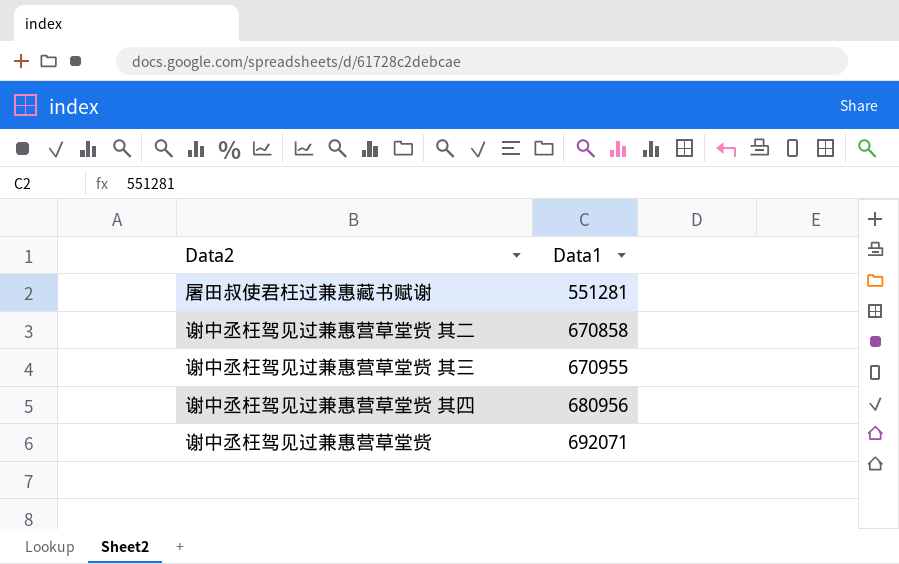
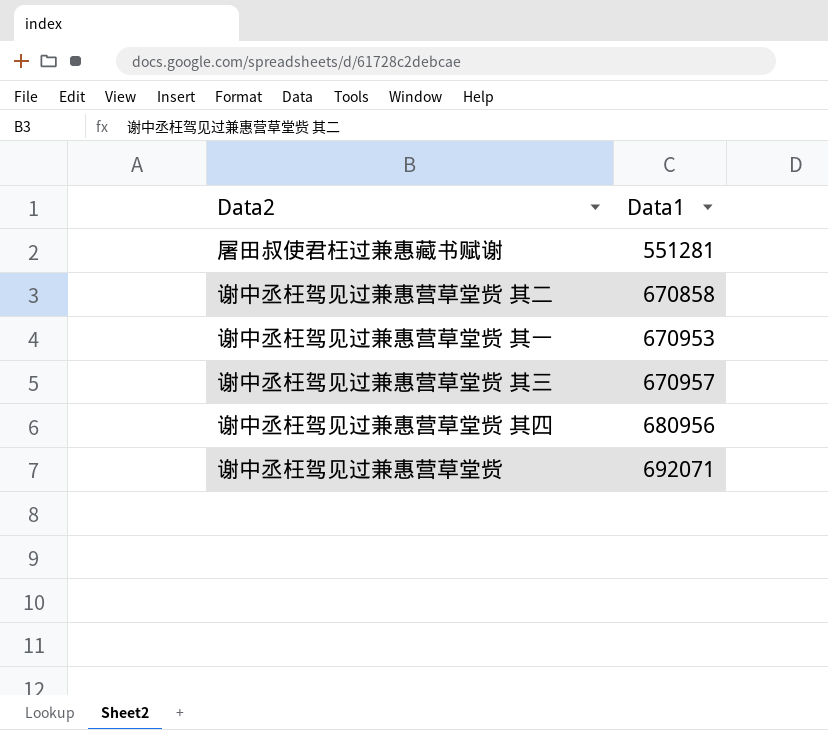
row 谢中丞枉驾见过兼惠营草堂赀 其一: none -> 670953
谢中丞枉驾见过兼惠营草堂赀 其三 | Data1: 670955 -> 670957

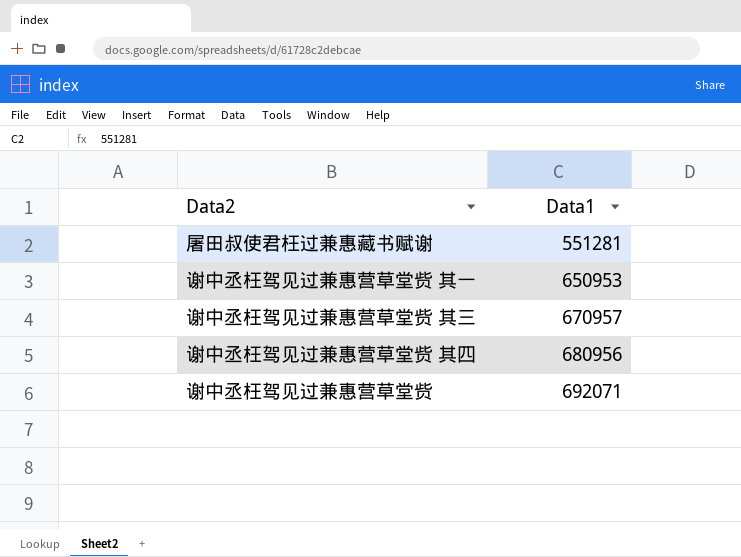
row 谢中丞枉驾见过兼惠营草堂赀 其二: 670858 -> none
谢中丞枉驾见过兼惠营草堂赀 其一 | Data1: 670953 -> 650953

